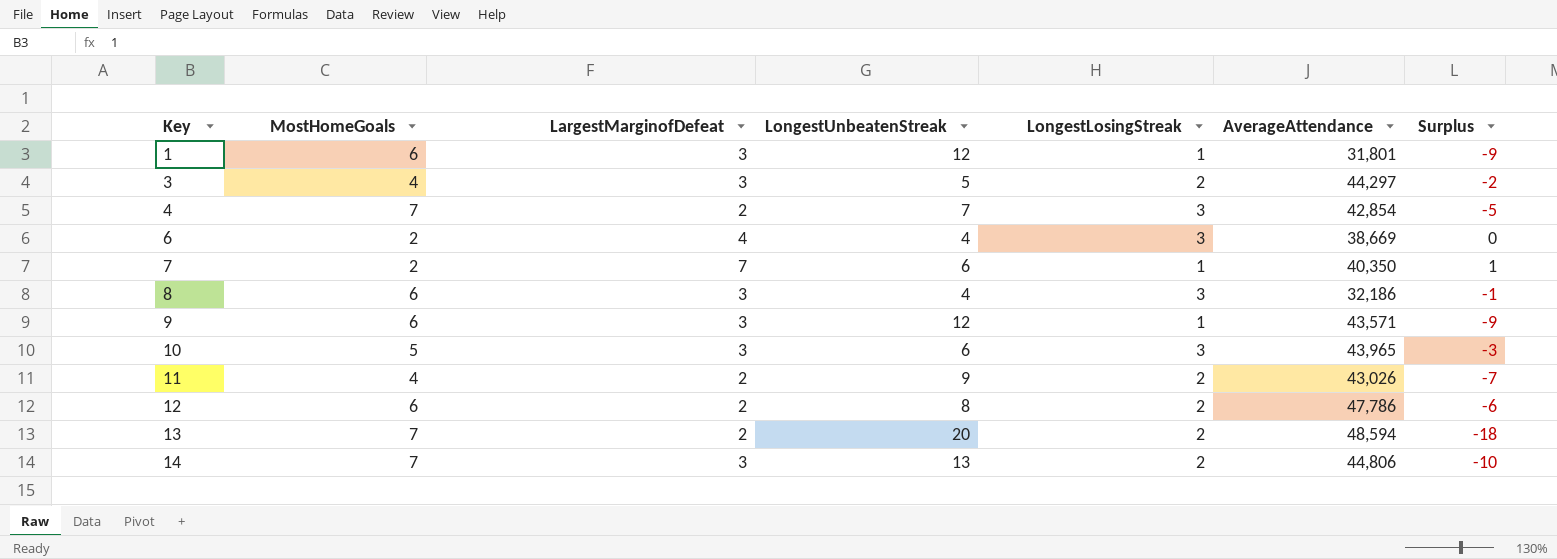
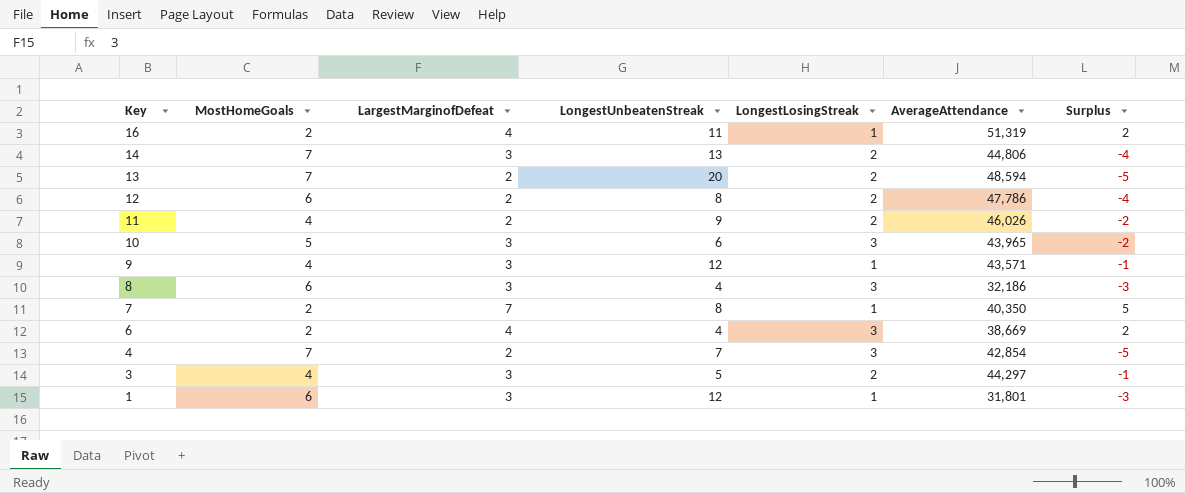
row order: Key ascending -> Key descending
column Surplus | formula: [LargestMarginofDefeat] - [LongestUnbeatenStreak] -> [LargestMarginofDefeat] - [MostHomeGoals]
row 16: none -> 2 | 4 | 11 | 1 | 51,319 | 2
11 | AverageAttendance: 43,026 -> 46,026
9 | MostHomeGoals: 6 -> 4
7 | LongestUnbeatenStreak: 6 -> 8

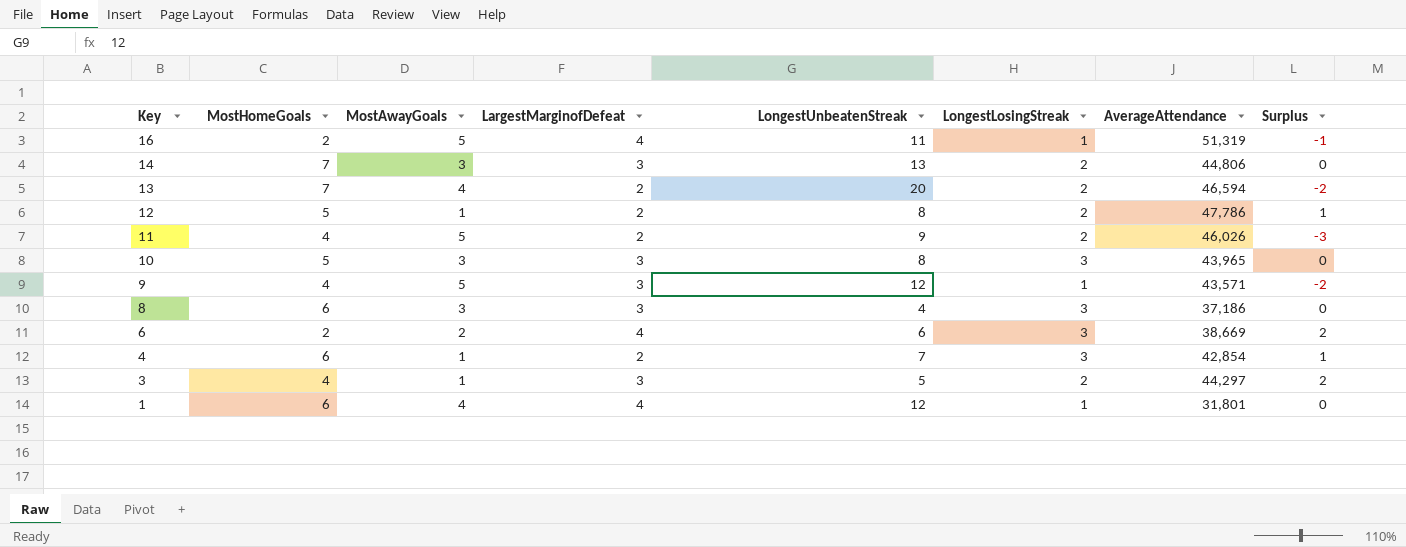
column MostAwayGoals | position: none -> 3
column Surplus | formula: [LargestMarginofDefeat] - [MostHomeGoals] -> [LargestMarginofDefeat] - [MostAwayGoals]
row 7: 2 | 7 | 8 | 1 | 40,350 | 5 -> none
13 | AverageAttendance: 48,594 -> 46,594
12 | MostHomeGoals: 6 -> 5
10 | LongestUnbeatenStreak: 6 -> 8
8 | AverageAttendance: 32,186 -> 37,186
6 | LongestUnbeatenStreak: 4 -> 6
4 | MostHomeGoals: 7 -> 6
1 | LargestMarginofDefeat: 3 -> 4

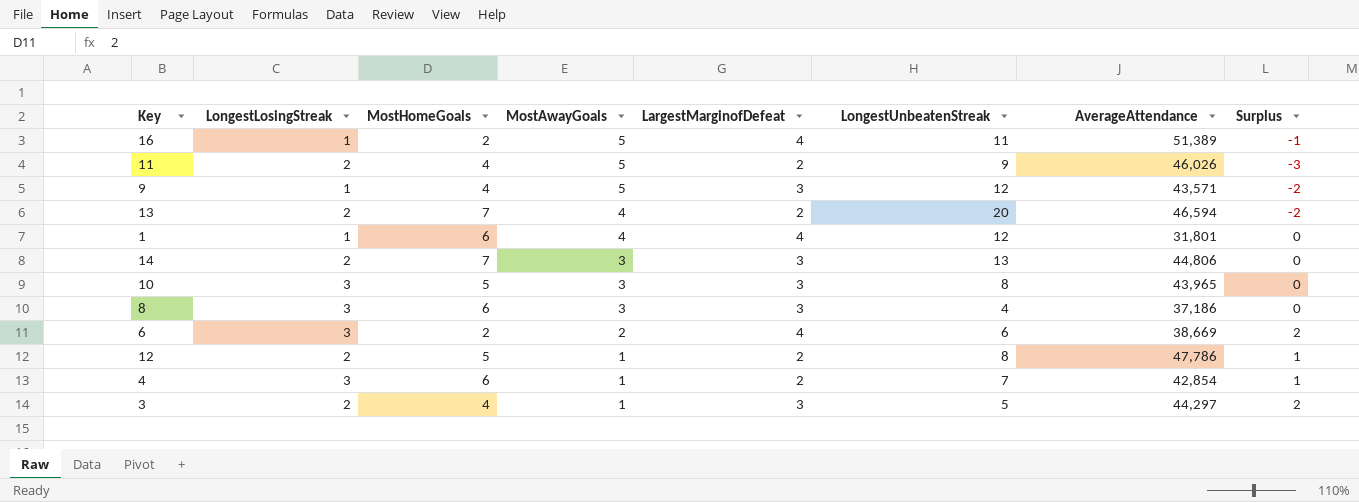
row order: Key descending -> MostAwayGoals descending
column LongestLosingStreak | position: 6 -> 2
16 | AverageAttendance: 51,319 -> 51,389

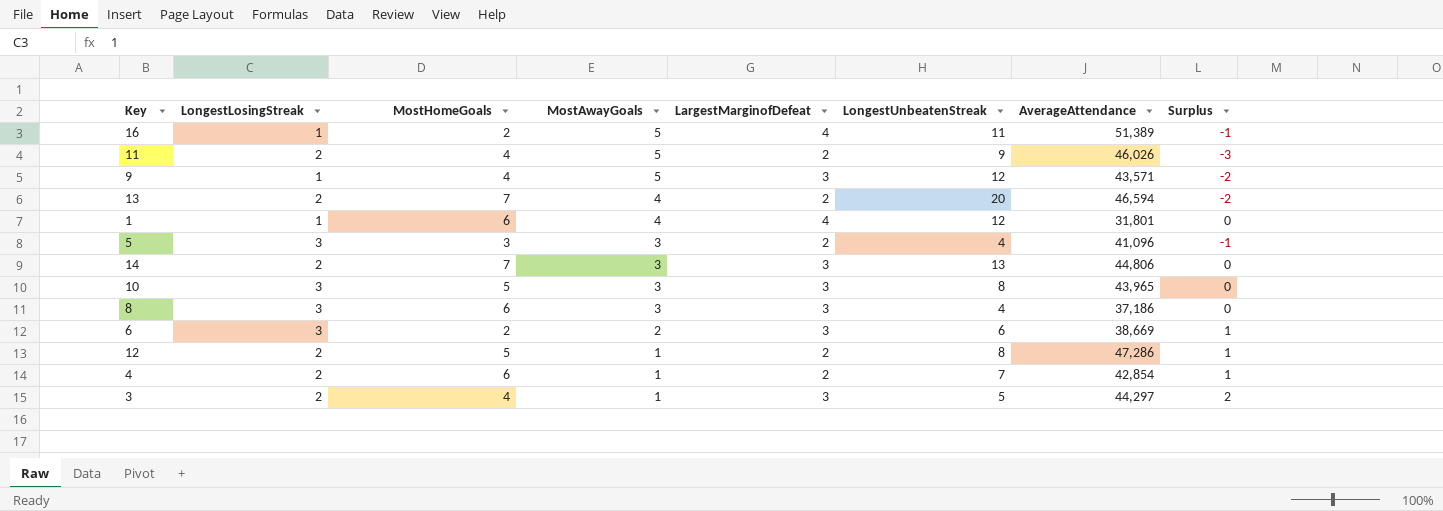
row 5: none -> 3 | 3 | 3 | 2 | 4 | 41,096 | -1
6 | LargestMarginofDefeat: 4 -> 3
6 | Surplus: 2 -> 1
12 | AverageAttendance: 47,786 -> 47,286
4 | LongestLosingStreak: 3 -> 2

